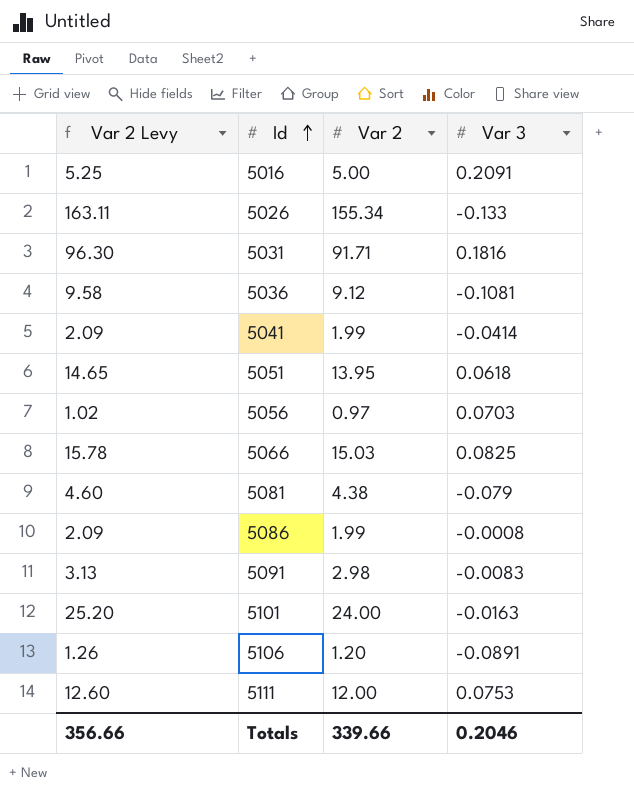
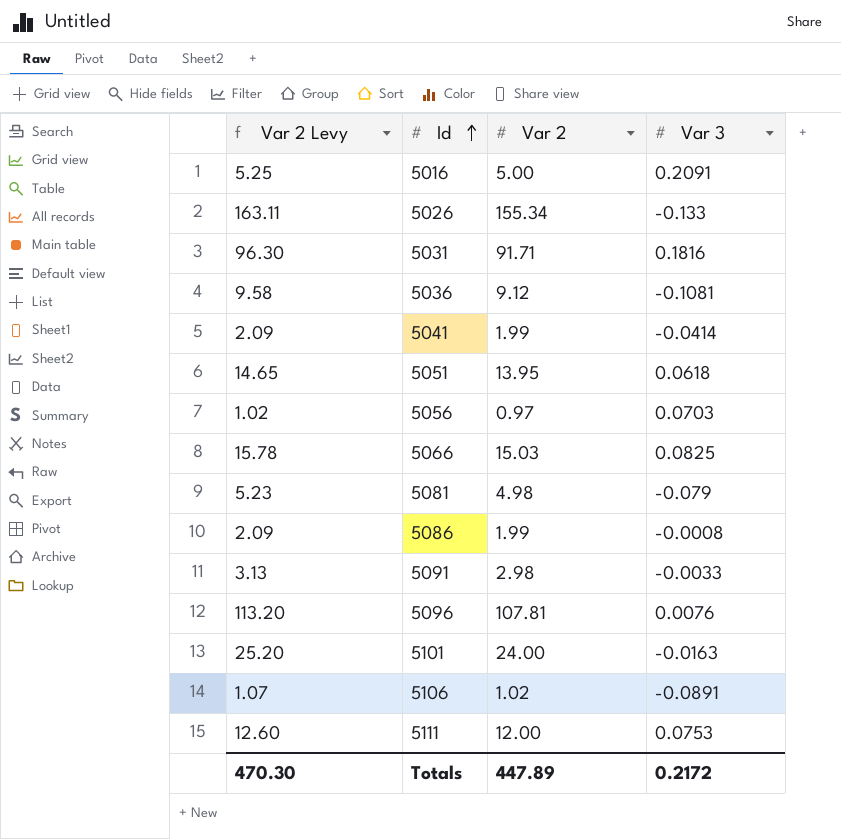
5081 | Var 2 Levy: 4.60 -> 5.23
5081 | Var 2: 4.38 -> 4.98
5091 | Var 3: -0.0083 -> -0.0033
row 5096: none -> 113.20 | 107.81 | 0.0076
5106 | Var 2 Levy: 1.26 -> 1.07
5106 | Var 2: 1.20 -> 1.02
Totals | Var 2 Levy: 356.66 -> 470.30
Totals | Var 2: 339.66 -> 447.89
Totals | Var 3: 0.2046 -> 0.2172

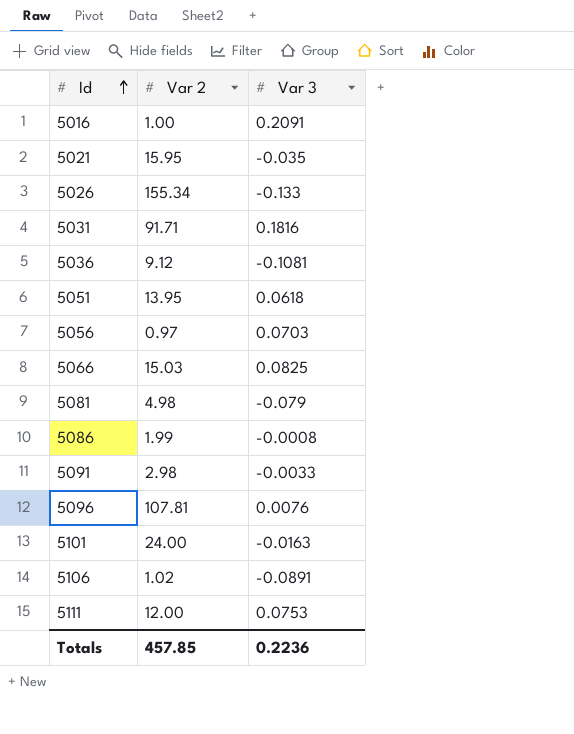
column Var 2 Levy | formula: [Var 2] * 1.05 -> none
row 5041: 2.09 | 1.99 | -0.0414 -> none
5016 | Var 2: 5.00 -> 1.00
row 5021: none -> 15.95 | -0.035
Totals | Var 2: 447.89 -> 457.85
Totals | Var 3: 0.2172 -> 0.2236

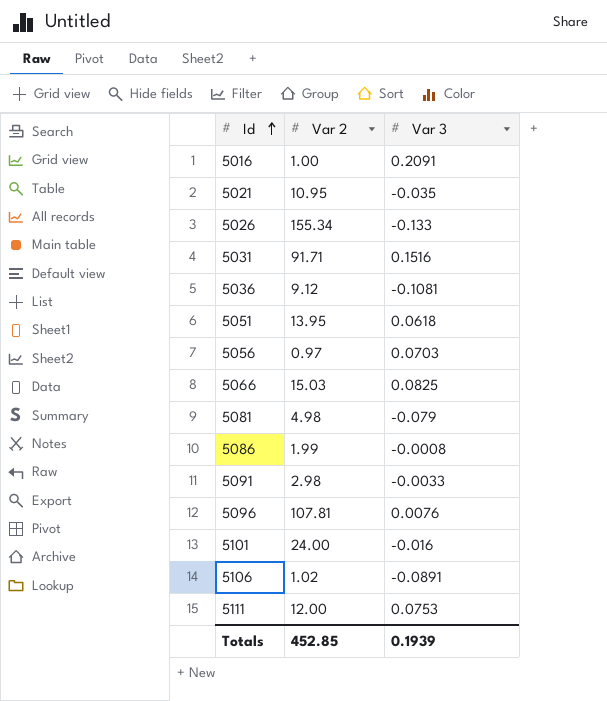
5021 | Var 2: 15.95 -> 10.95
5031 | Var 3: 0.1816 -> 0.1516
5101 | Var 3: -0.0163 -> -0.016
Totals | Var 2: 457.85 -> 452.85
Totals | Var 3: 0.2236 -> 0.1939

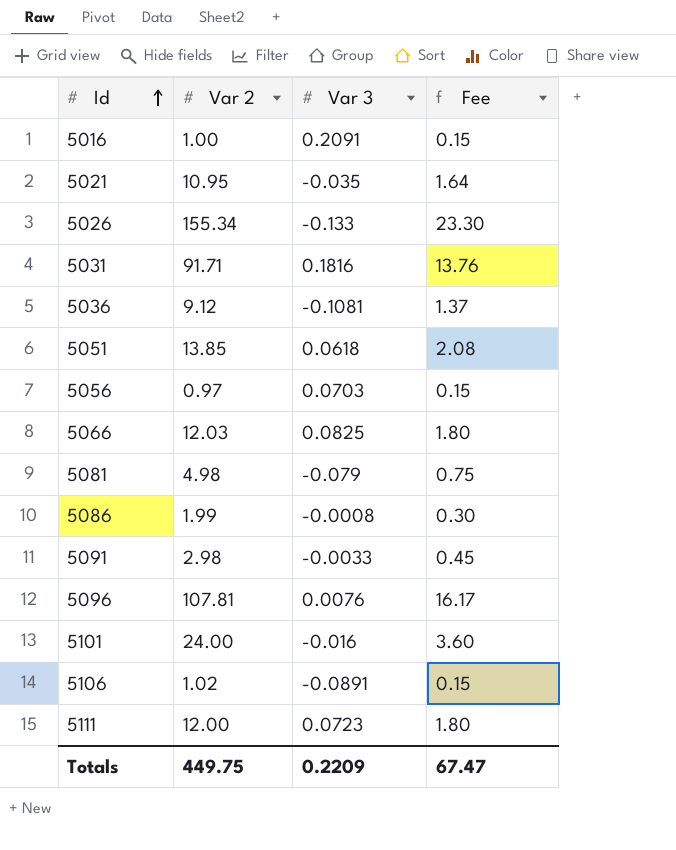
column Fee | formula: none -> [Var 2] * 0.15
5031 | Var 3: 0.1516 -> 0.1816
5051 | Var 2: 13.95 -> 13.85
5066 | Var 2: 15.03 -> 12.03
5111 | Var 3: 0.0753 -> 0.0723
Totals | Var 2: 452.85 -> 449.75
Totals | Var 3: 0.1939 -> 0.2209

